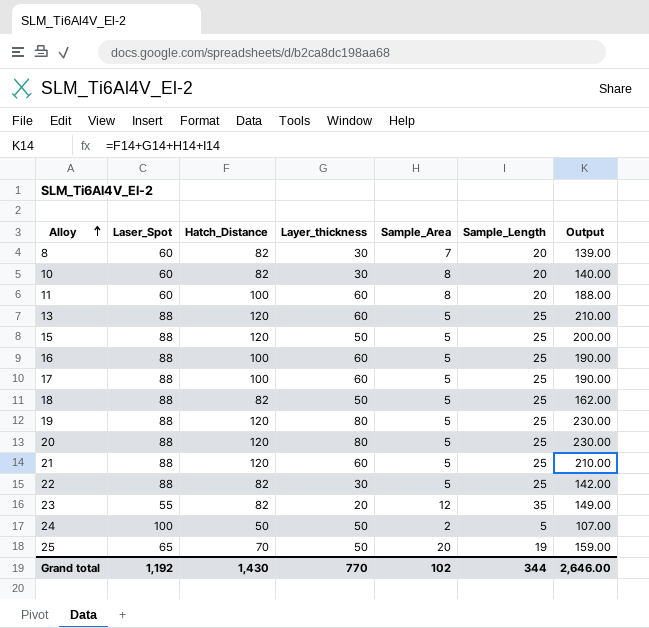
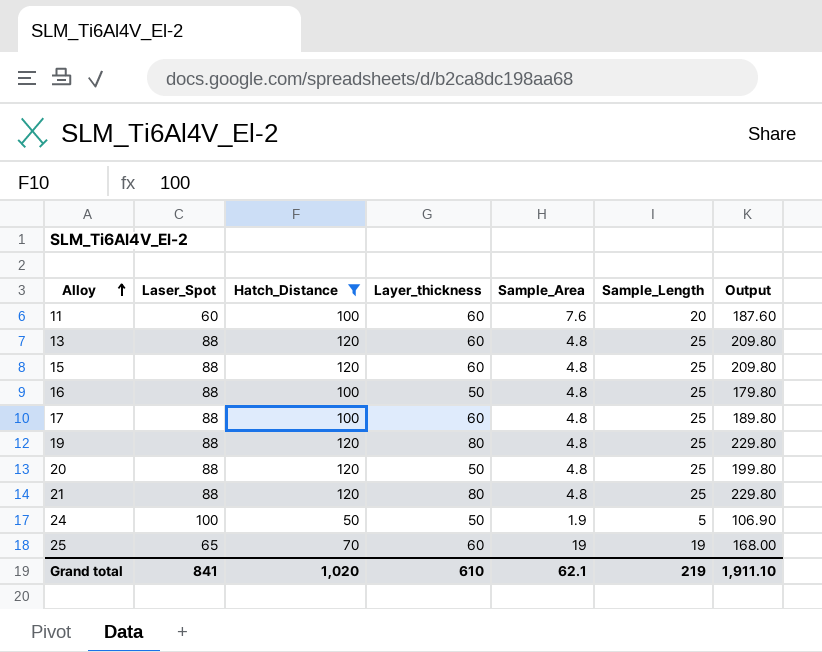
filter: none -> Hatch_Distance != 82
11 | Sample_Area: 8 -> 7.6
11 | Output: 188.00 -> 187.60
13 | Sample_Area: 5 -> 4.8
13 | Output: 210.00 -> 209.80
15 | Layer_thickness: 50 -> 60
15 | Sample_Area: 5 -> 4.8
15 | Output: 200.00 -> 209.80
16 | Layer_thickness: 60 -> 50
16 | Sample_Area: 5 -> 4.8
16 | Output: 190.00 -> 179.80
17 | Sample_Area: 5 -> 4.8
17 | Output: 190.00 -> 189.80
19 | Sample_Area: 5 -> 4.8
19 | Output: 230.00 -> 229.80
20 | Layer_thickness: 80 -> 50
20 | Sample_Area: 5 -> 4.8
20 | Output: 230.00 -> 199.80
21 | Layer_thickness: 60 -> 80
21 | Sample_Area: 5 -> 4.8
21 | Output: 210.00 -> 229.80
24 | Sample_Area: 2 -> 1.9
24 | Output: 107.00 -> 106.90
25 | Layer_thickness: 50 -> 60
25 | Sample_Area: 20 -> 19
25 | Output: 159.00 -> 168.00
Grand total | Laser_Spot: 1,192 -> 841
Grand total | Hatch_Distance: 1,430 -> 1,020
Grand total | Layer_thickness: 770 -> 610
Grand total | Sample_Area: 102 -> 62.1
Grand total | Sample_Length: 344 -> 219
Grand total | Output: 2,646.00 -> 1,911.10

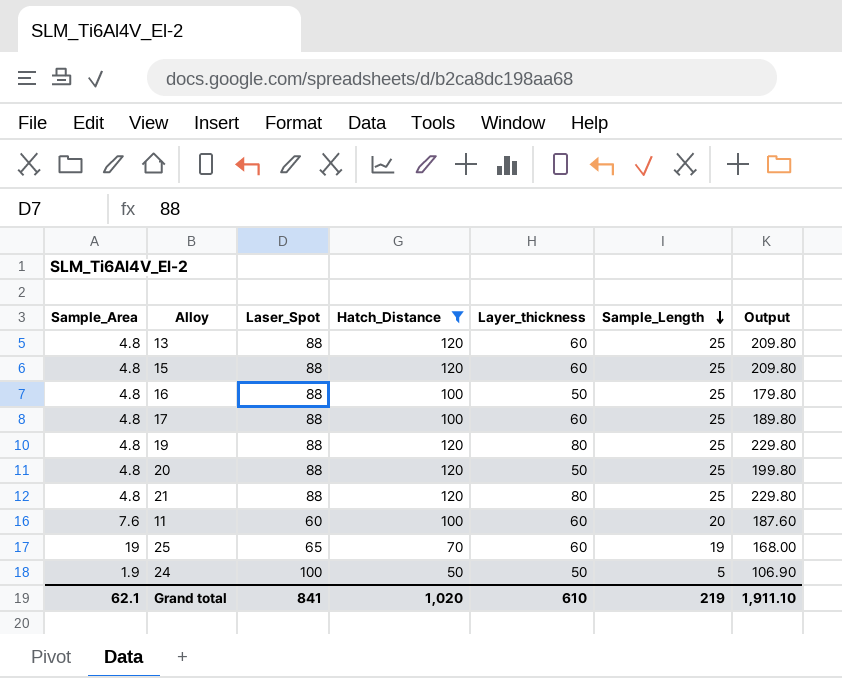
row order: Alloy ascending -> Sample_Length descending
column Sample_Area | position: 5 -> 1

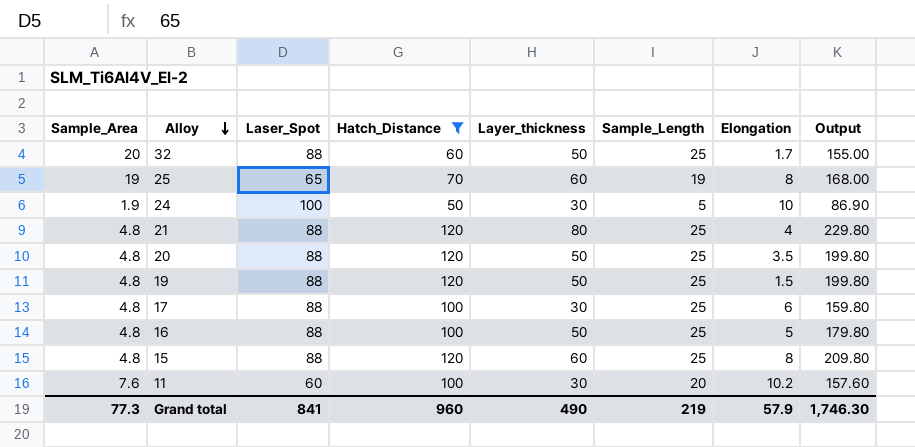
row order: Sample_Length descending -> Alloy descending
column Elongation | position: none -> 7
row 13: 4.8 | 88 | 120 | 60 | 25 | 209.80 -> none
row 32: none -> 20 | 88 | 60 | 50 | 25 | 1.7 | 155.00
24 | Layer_thickness: 50 -> 30
24 | Output: 106.90 -> 86.90
19 | Layer_thickness: 80 -> 50
19 | Output: 229.80 -> 199.80
17 | Layer_thickness: 60 -> 30
17 | Output: 189.80 -> 159.80
11 | Layer_thickness: 60 -> 30
11 | Output: 187.60 -> 157.60
Grand total | Sample_Area: 62.1 -> 77.3
Grand total | Hatch_Distance: 1,020 -> 960
Grand total | Layer_thickness: 610 -> 490
Grand total | Output: 1,911.10 -> 1,746.30

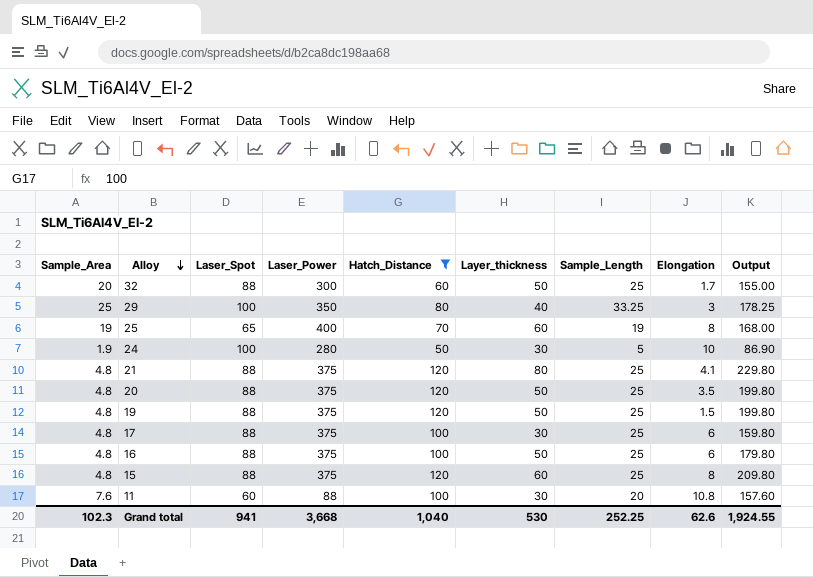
column Laser_Power | position: none -> 4
row 29: none -> 25 | 100 | 350 | 80 | 40 | 33.25 | 3 | 178.25
21 | Elongation: 4 -> 4.1
16 | Elongation: 5 -> 6
11 | Elongation: 10.2 -> 10.8
Grand total | Sample_Area: 77.3 -> 102.3
Grand total | Laser_Spot: 841 -> 941
Grand total | Hatch_Distance: 960 -> 1,040
Grand total | Layer_thickness: 490 -> 530
Grand total | Sample_Length: 219 -> 252.25
Grand total | Elongation: 57.9 -> 62.6
Grand total | Output: 1,746.30 -> 1,924.55

